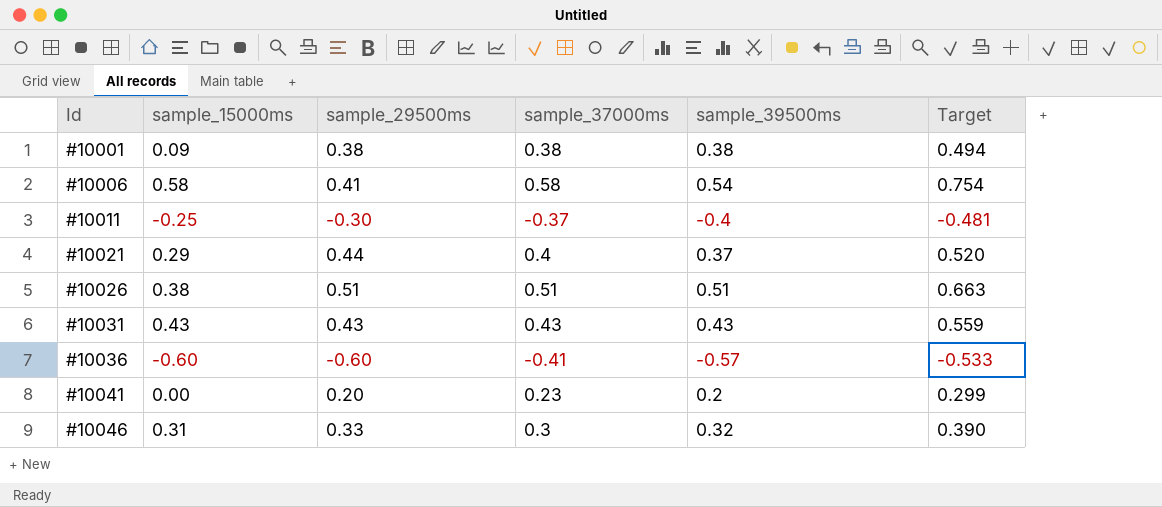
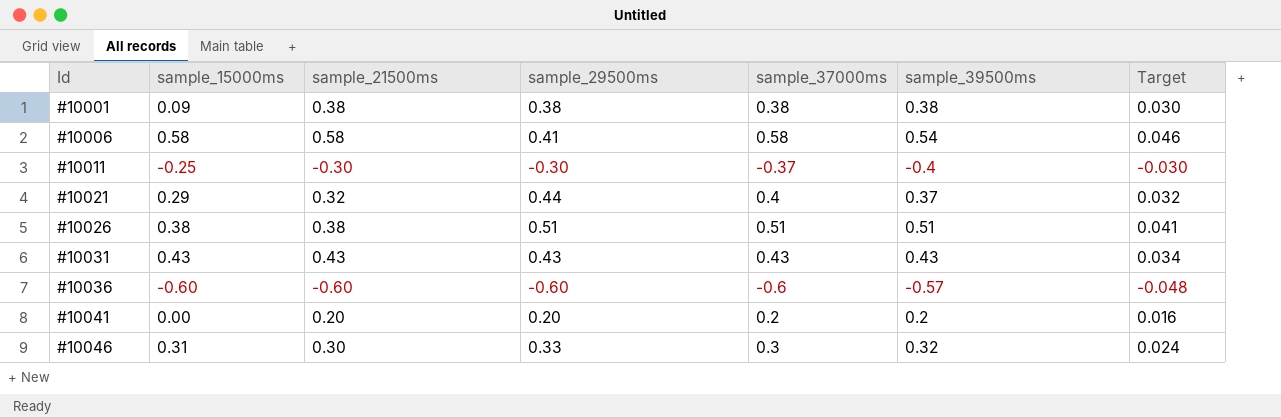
column sample_21500ms | position: none -> 3
column Target | formula: [sample_37000ms] * 1.3 -> [sample_37000ms] * 0.08
#10036 | sample_37000ms: -0.41 -> -0.6
#10041 | sample_37000ms: 0.23 -> 0.2

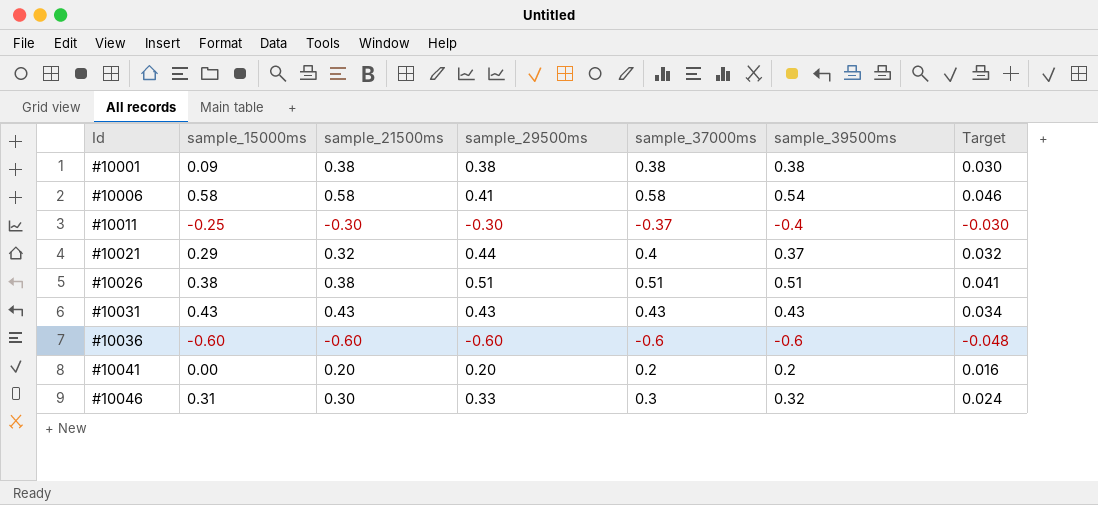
#10036 | sample_39500ms: -0.57 -> -0.6

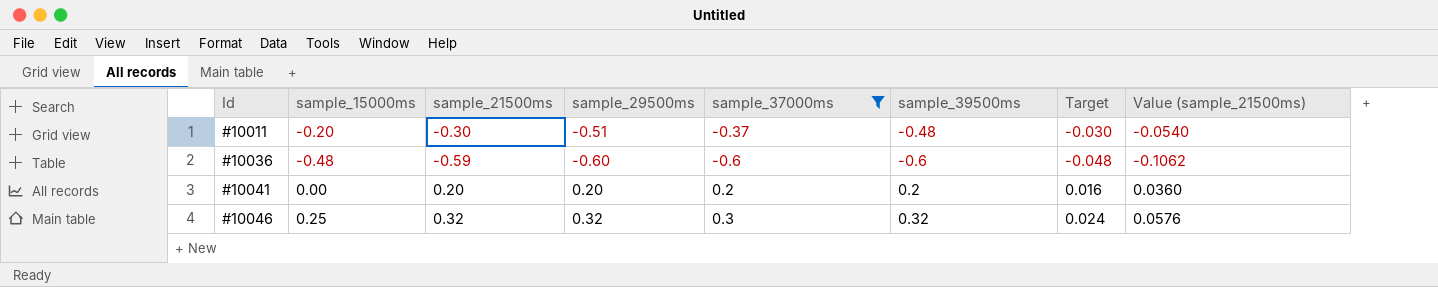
filter: none -> sample_37000ms <= 0.3
column Value (sample_21500ms) | formula: none -> [sample_21500ms] * 0.18
#10011 | sample_15000ms: -0.25 -> -0.20
#10011 | sample_29500ms: -0.30 -> -0.51
#10011 | sample_39500ms: -0.4 -> -0.48
#10036 | sample_15000ms: -0.60 -> -0.48
#10036 | sample_21500ms: -0.60 -> -0.59
#10046 | sample_15000ms: 0.31 -> 0.25
#10046 | sample_21500ms: 0.30 -> 0.32
#10046 | sample_29500ms: 0.33 -> 0.32

